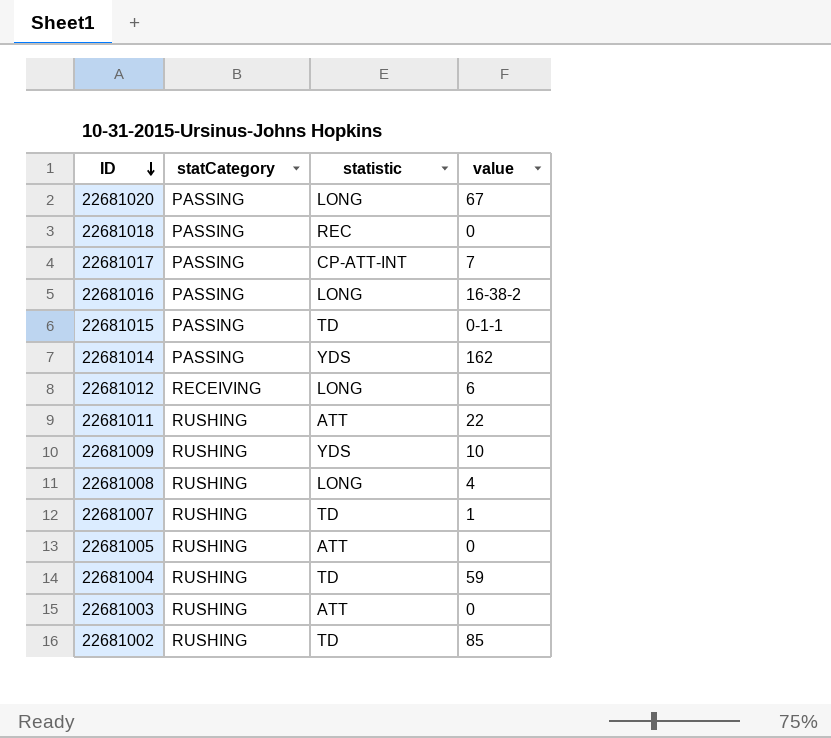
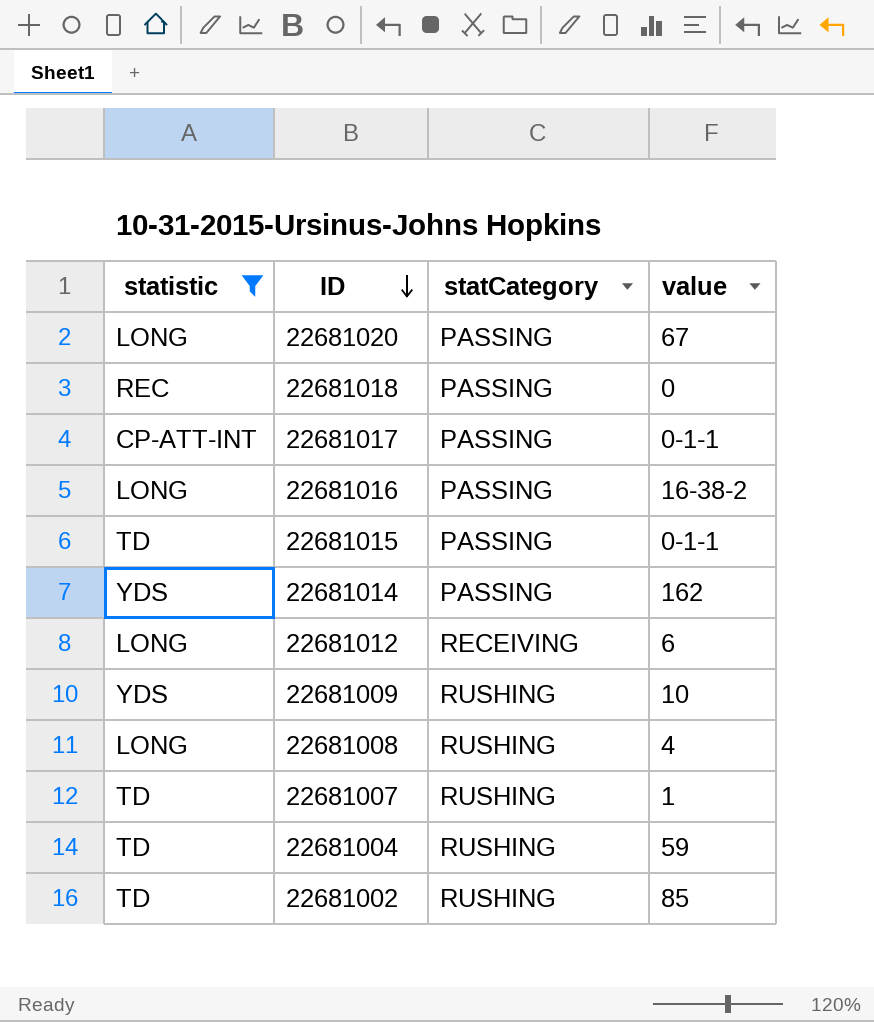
filter: none -> statistic != ATT
column statistic | position: 3 -> 1
22681017 | value: 7 -> 0-1-1

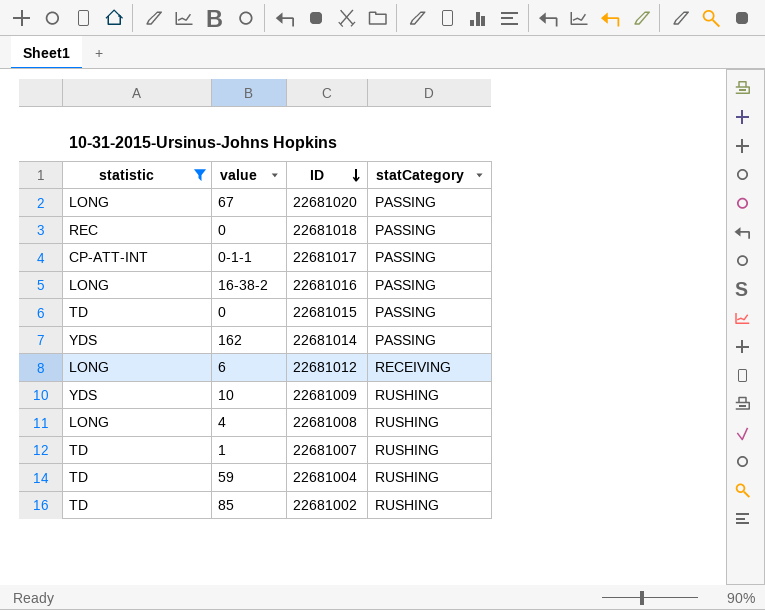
column value | position: 4 -> 2
22681015 | value: 0-1-1 -> 0

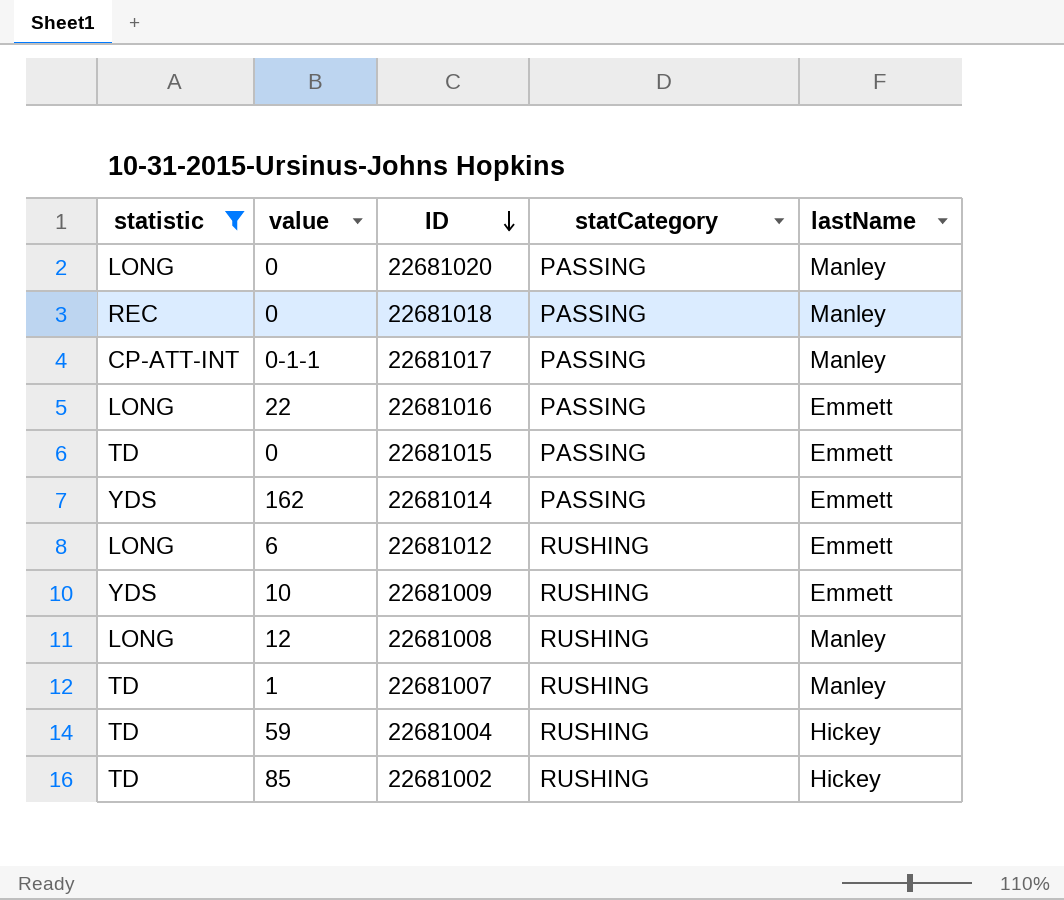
column lastName | position: none -> 5
22681020 | value: 67 -> 0
22681016 | value: 16-38-2 -> 22
22681012 | statCategory: RECEIVING -> RUSHING
22681008 | value: 4 -> 12

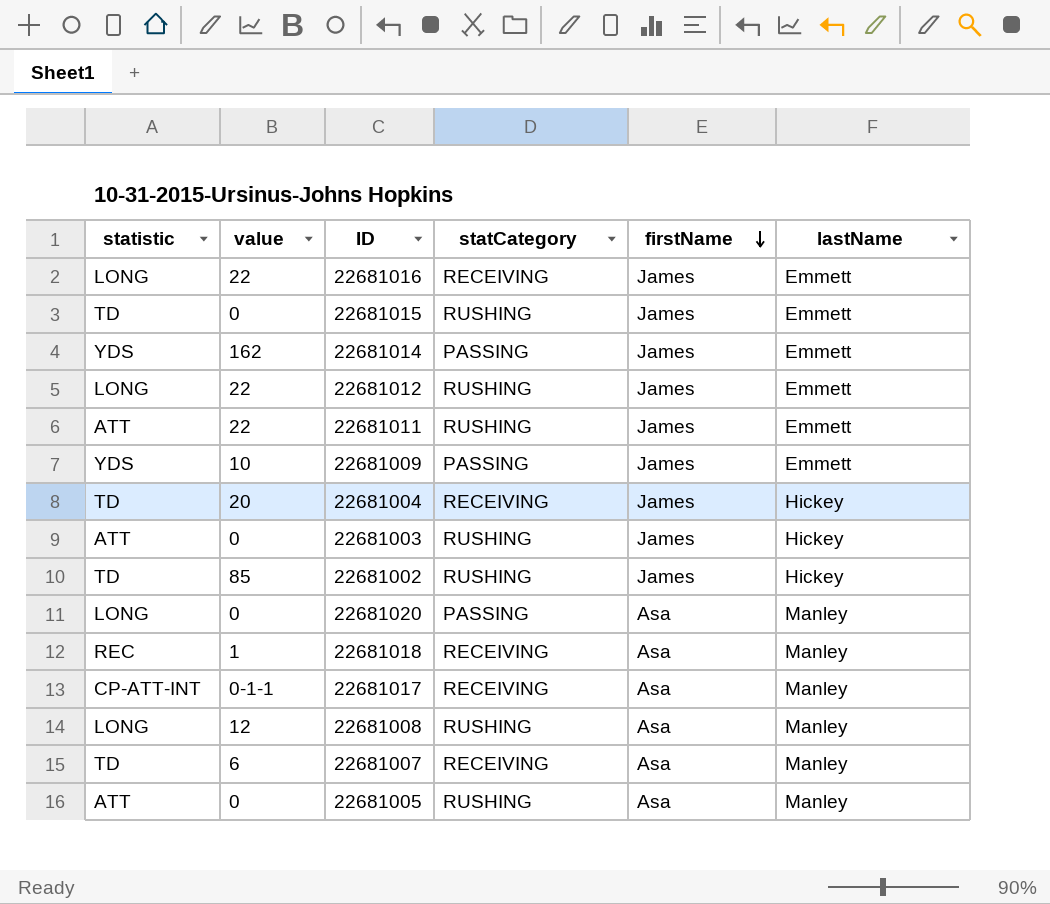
filter: statistic != ATT -> none
row order: ID descending -> firstName descending
column firstName | position: none -> 5
22681016 | statCategory: PASSING -> RECEIVING
22681015 | statCategory: PASSING -> RUSHING
22681012 | value: 6 -> 22
22681009 | statCategory: RUSHING -> PASSING
22681004 | value: 59 -> 20
22681004 | statCategory: RUSHING -> RECEIVING
22681018 | value: 0 -> 1
22681018 | statCategory: PASSING -> RECEIVING
22681017 | statCategory: PASSING -> RECEIVING
22681007 | value: 1 -> 6
22681007 | statCategory: RUSHING -> RECEIVING

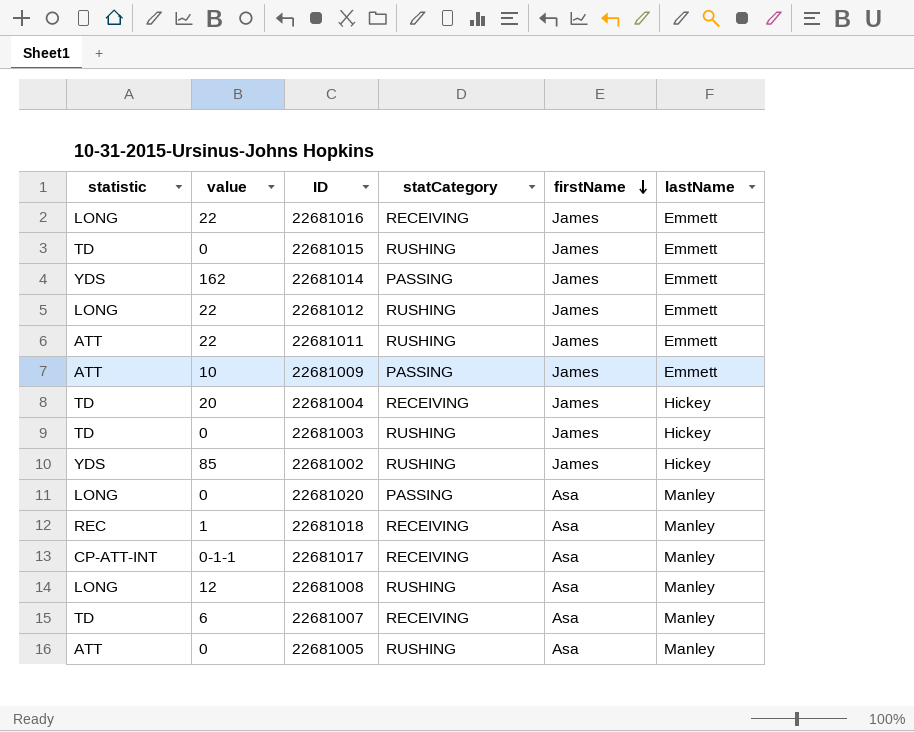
22681009 | statistic: YDS -> ATT
22681003 | statistic: ATT -> TD
22681002 | statistic: TD -> YDS

